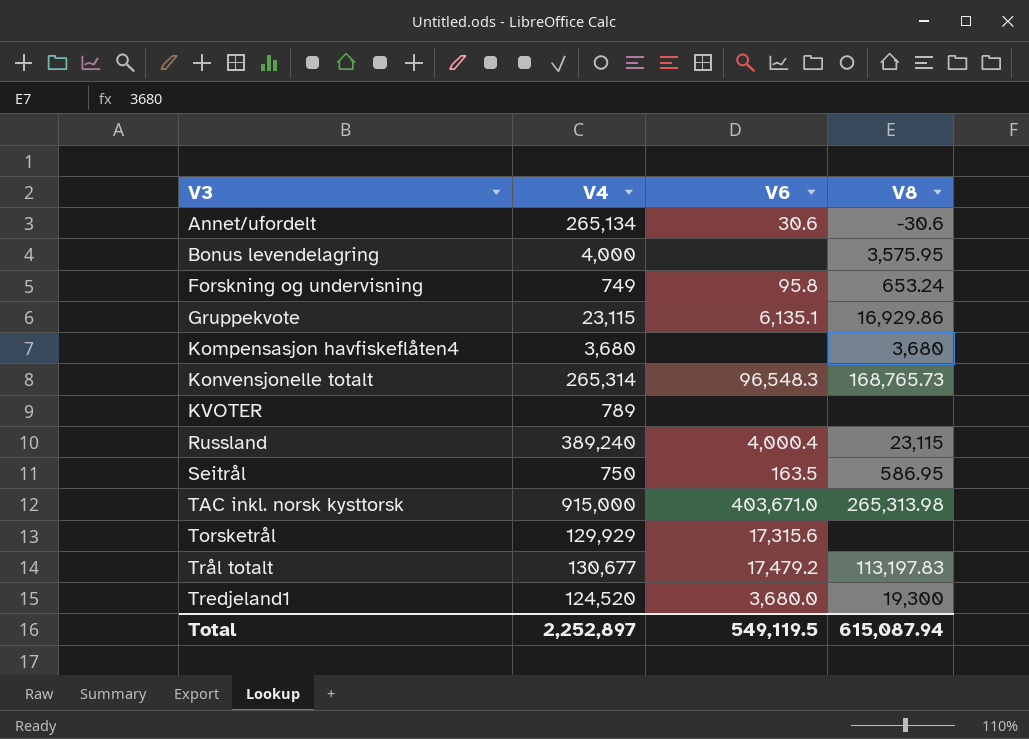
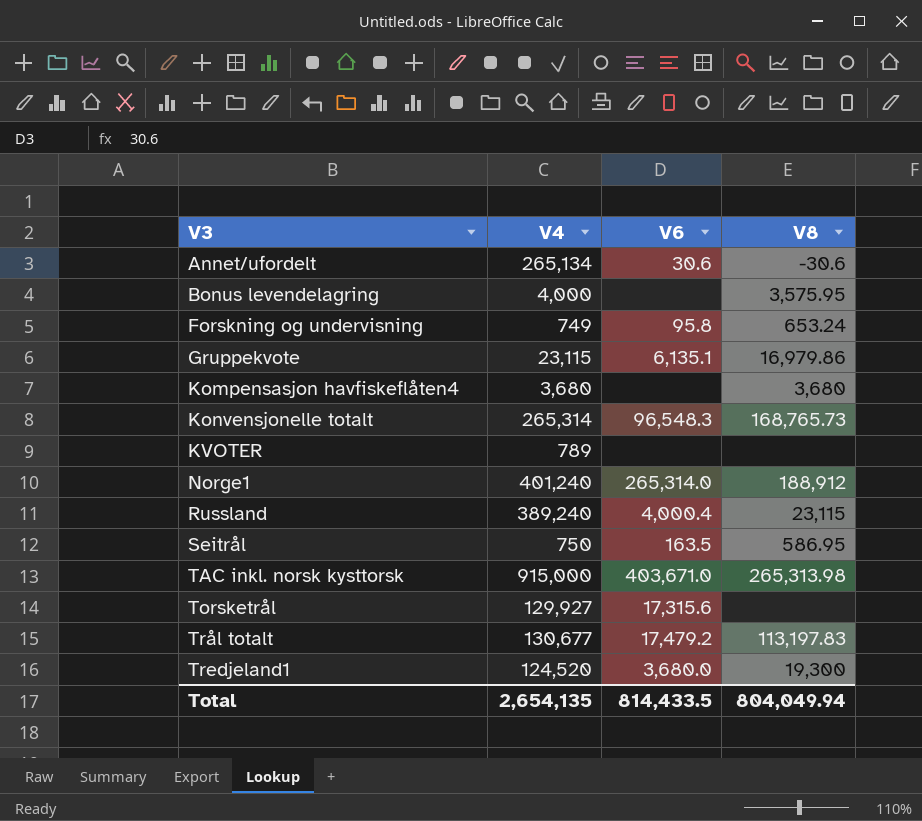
Gruppekvote | V8: 16,929.86 -> 16,979.86
row Norge1: none -> 401,240 | 265,314.0 | 188,912
Torsketrål | V4: 129,929 -> 129,927
Total | V4: 2,252,897 -> 2,654,135
Total | V6: 549,119.5 -> 814,433.5
Total | V8: 615,087.94 -> 804,049.94

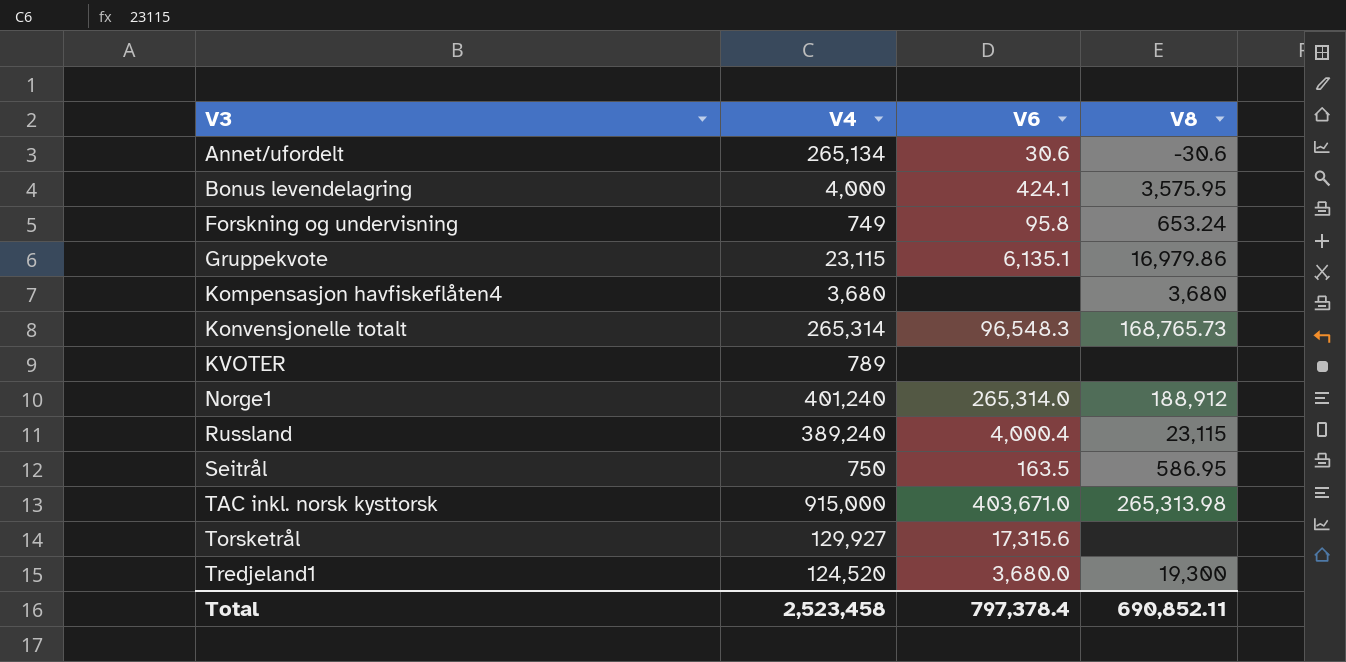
row Trål totalt: 130,677 | 17,479.2 | 113,197.83 -> none
Bonus levendelagring | V6: none -> 424.1
Total | V4: 2,654,135 -> 2,523,458
Total | V6: 814,433.5 -> 797,378.4
Total | V8: 804,049.94 -> 690,852.11

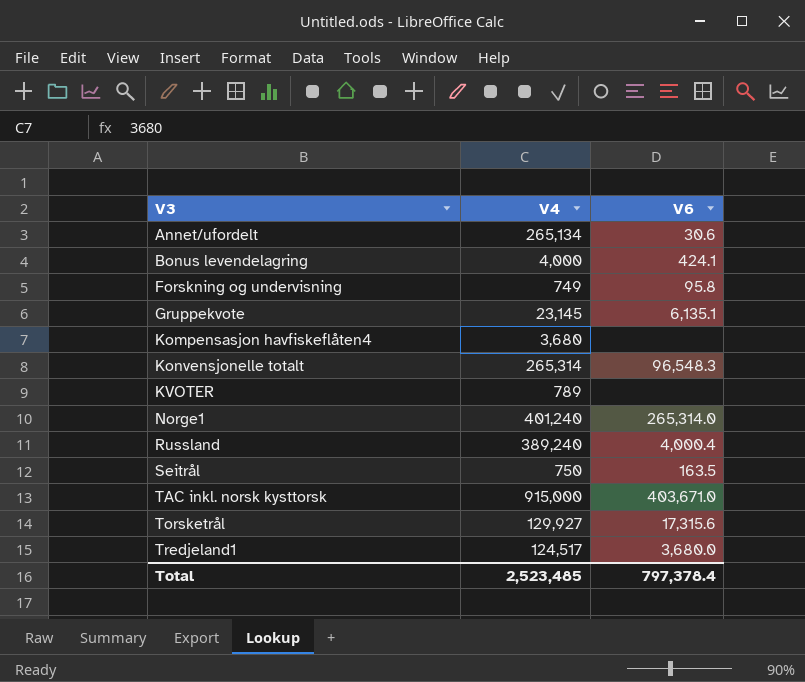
column V8 | position: 4 -> none
Gruppekvote | V4: 23,115 -> 23,145
Tredjeland1 | V4: 124,520 -> 124,517
Total | V4: 2,523,458 -> 2,523,485

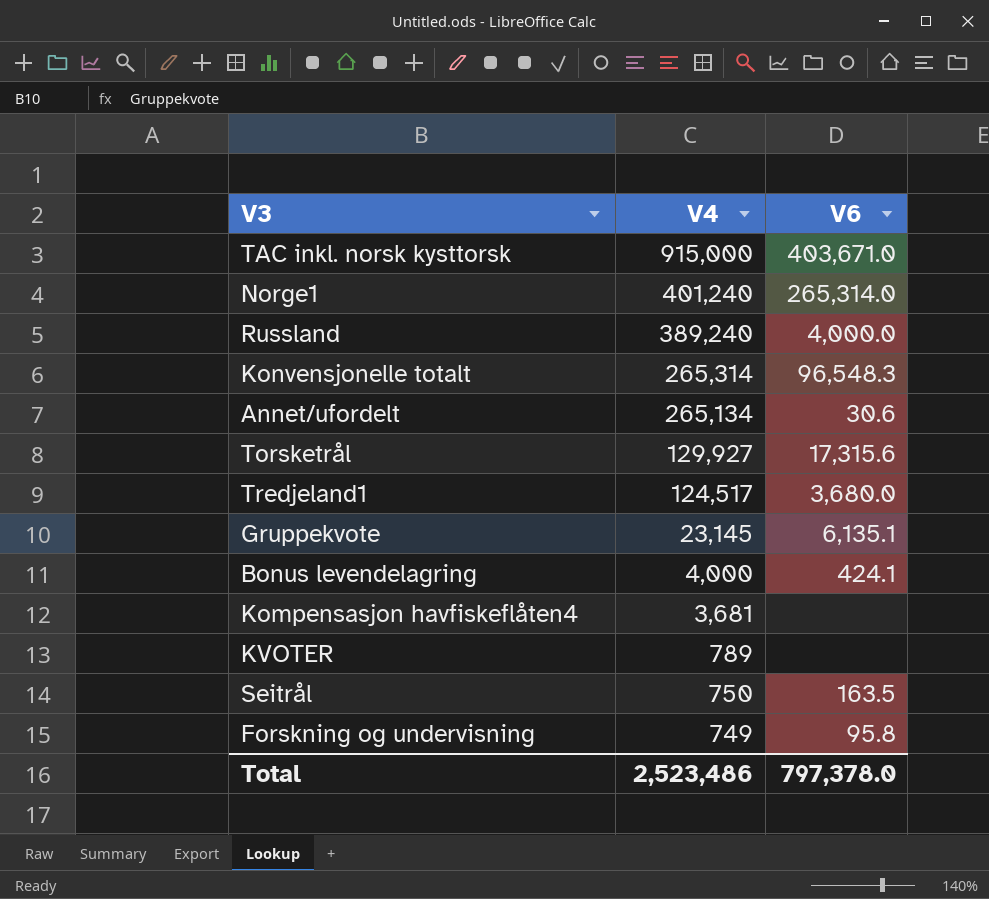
row order: V3 ascending -> V4 descending
Russland | V6: 4,000.4 -> 4,000.0
Kompensasjon havfiskeflåten4 | V4: 3,680 -> 3,681
Total | V4: 2,523,485 -> 2,523,486
Total | V6: 797,378.4 -> 797,378.0

